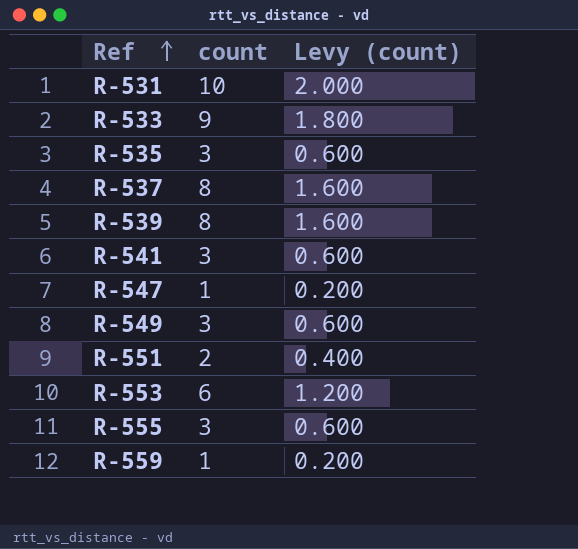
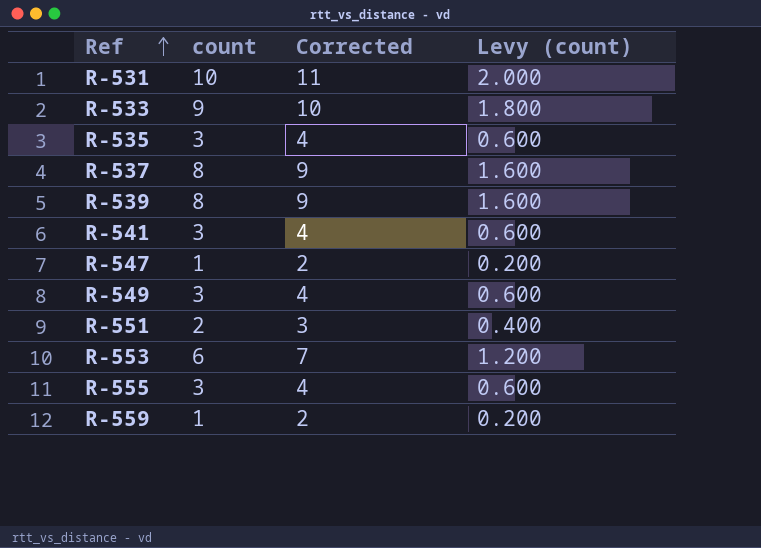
column Corrected | formula: none -> [count] + 1

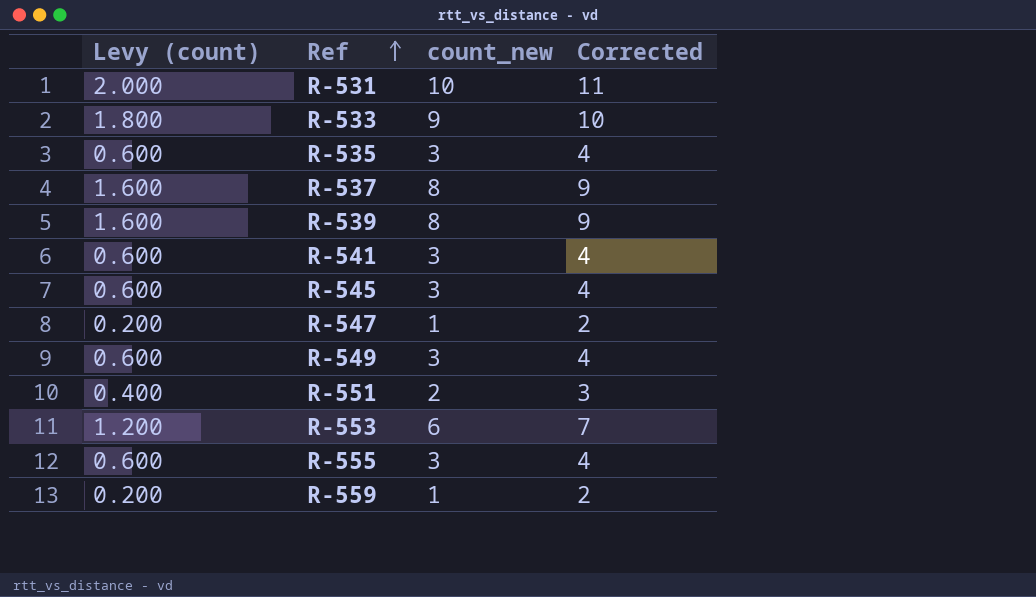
column Levy (count) | position: 4 -> 1
column name: count -> count_new
row R-545: none -> 0.600 | 3 | 4

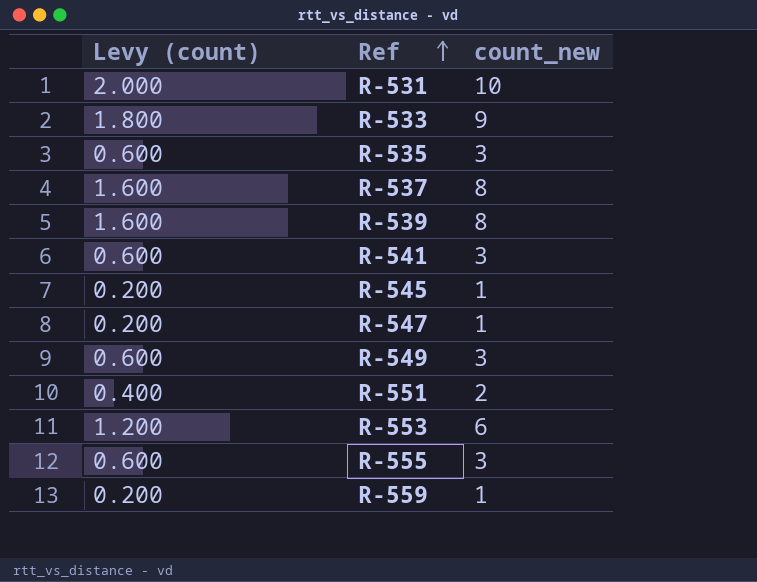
column Corrected | formula: [count_new] + 1 -> none
R-545 | Levy (count): 0.600 -> 0.200
R-545 | count_new: 3 -> 1

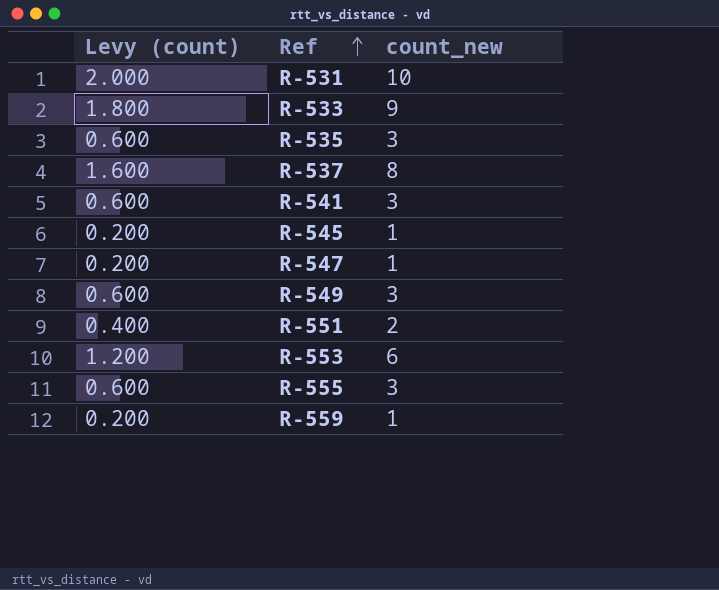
row R-539: 1.600 | 8 -> none

